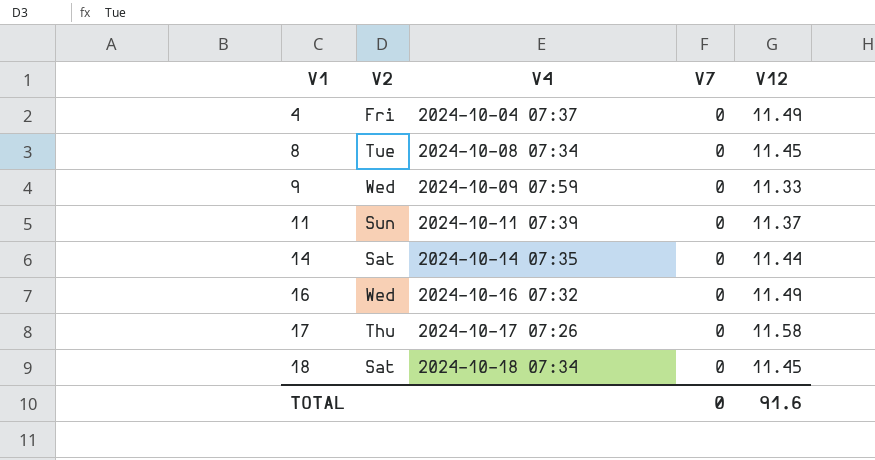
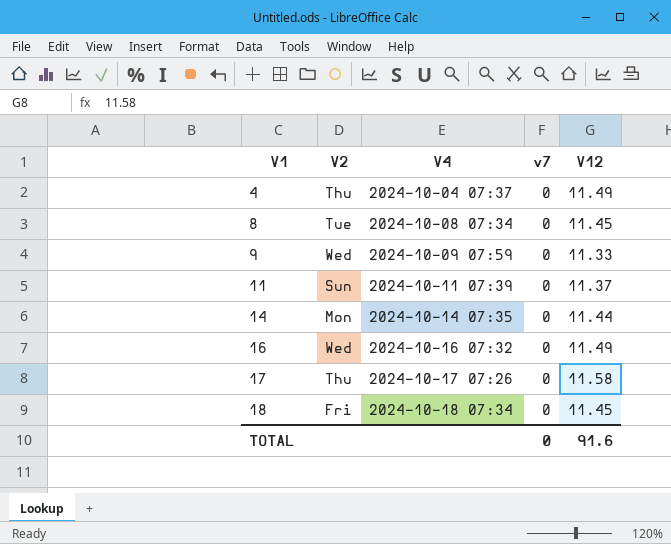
column name: V7 -> v7
4 | V2: Fri -> Thu
14 | V2: Sat -> Mon
18 | V2: Sat -> Fri

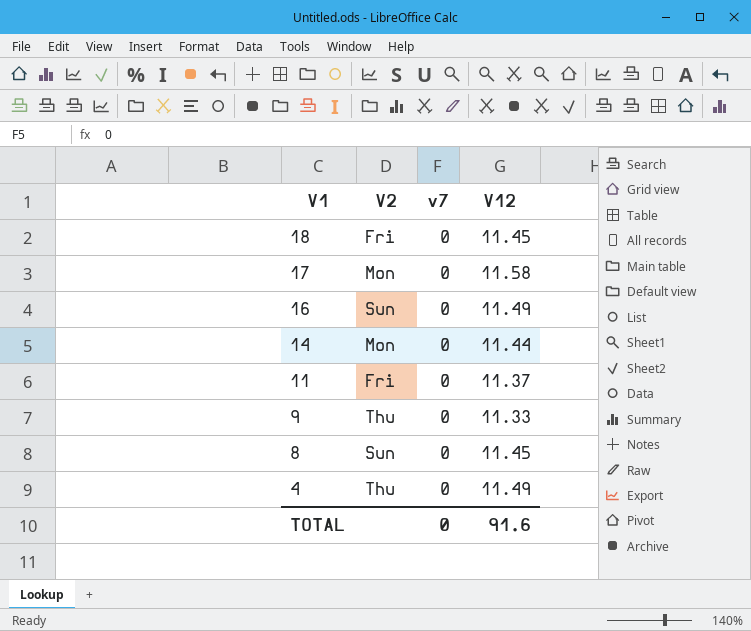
row order: V1 ascending -> V1 descending
column V4 | position: 3 -> none
17 | V2: Thu -> Mon
16 | V2: Wed -> Sun
11 | V2: Sun -> Fri
9 | V2: Wed -> Thu
8 | V2: Tue -> Sun

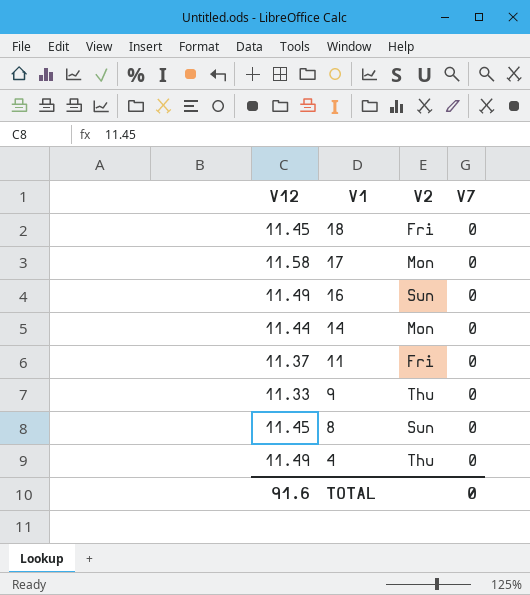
column V12 | position: 4 -> 1
column name: v7 -> V7

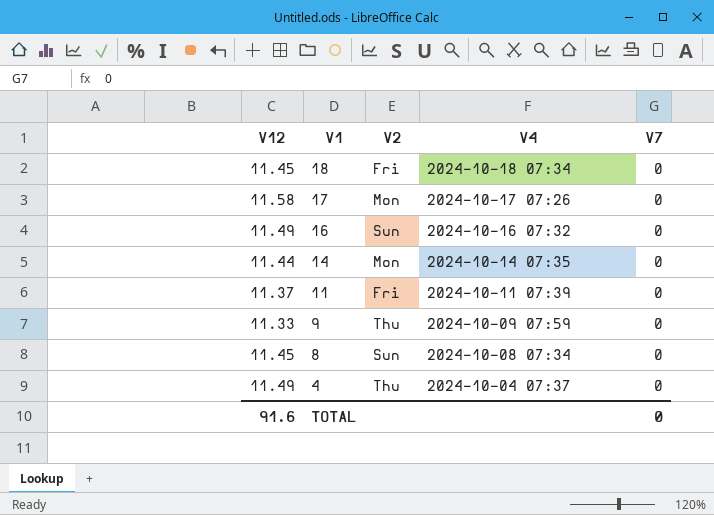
column V4 | position: none -> 4

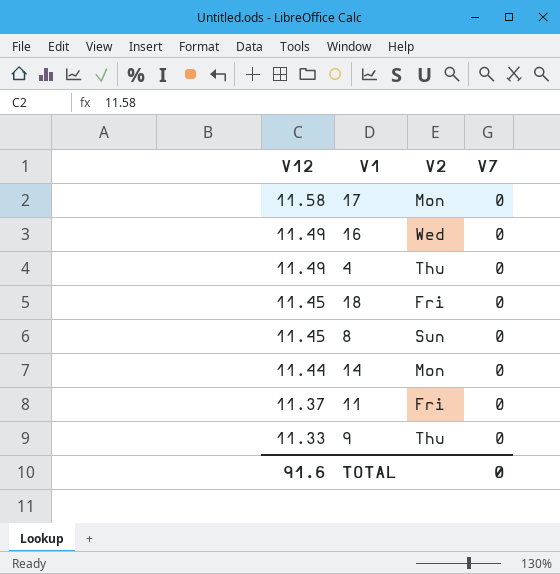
row order: V1 descending -> V12 descending
column V4 | position: 4 -> none
16 | V2: Sun -> Wed

